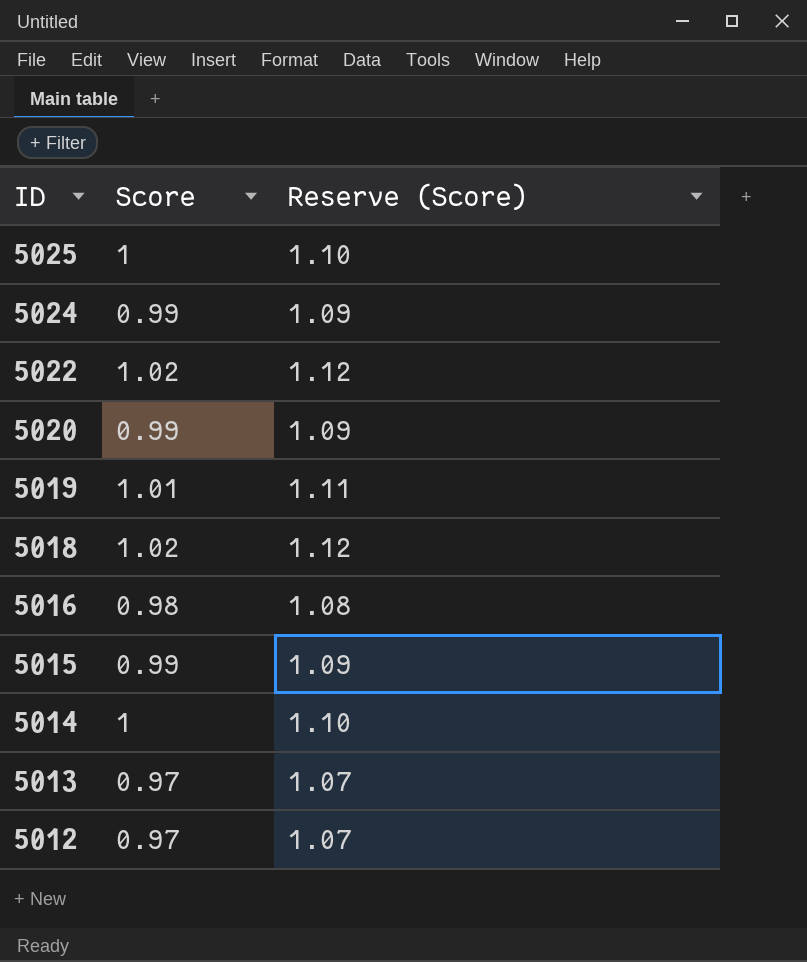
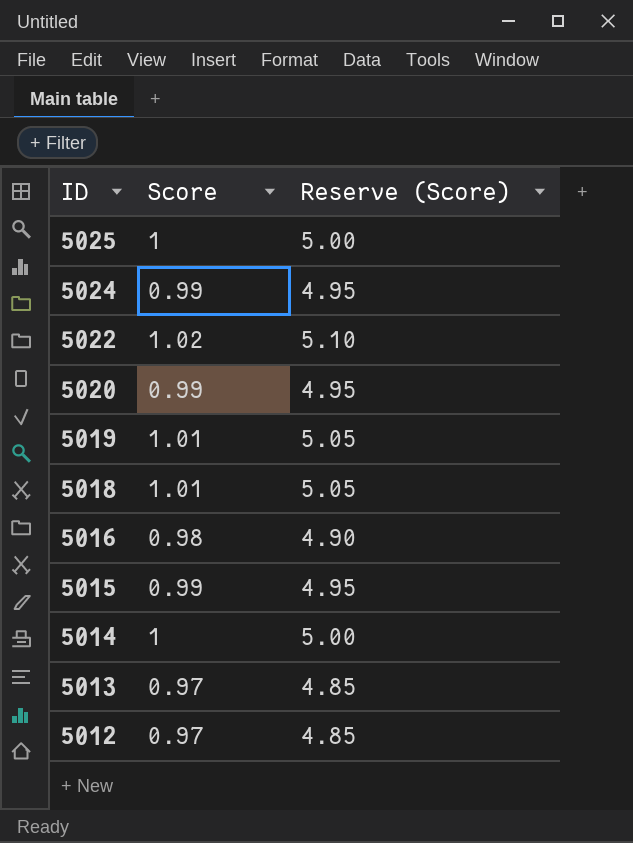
column Reserve (Score) | formula: [Score] * 1.1 -> [Score] * 5
5018 | Score: 1.02 -> 1.01

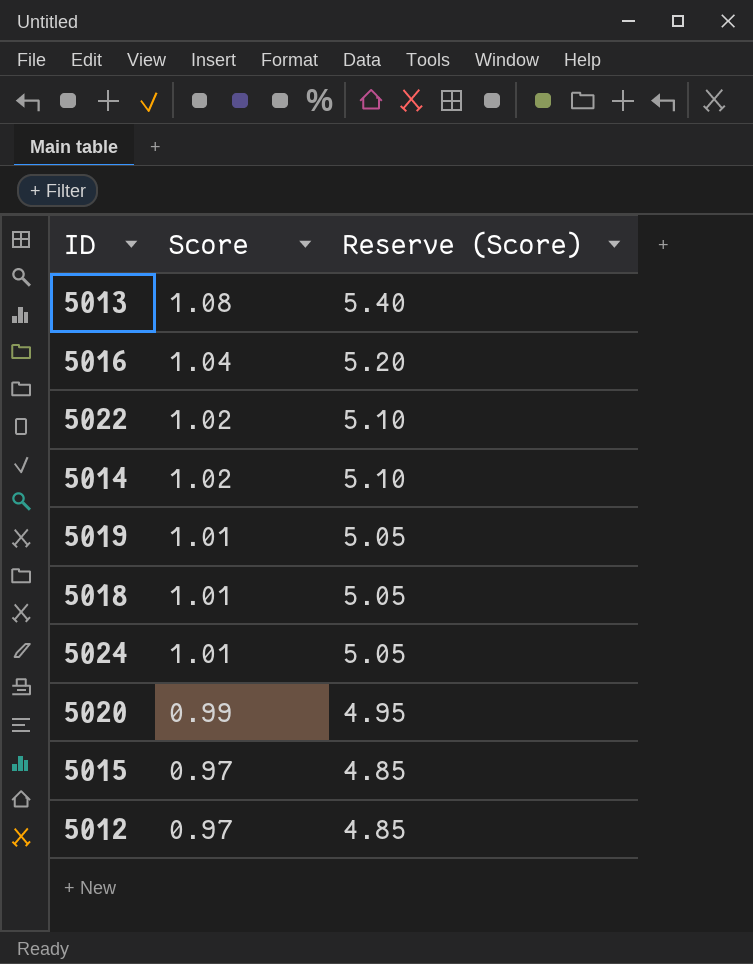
row order: ID descending -> Score descending
row 5025: 1 | 5.00 -> none
5013 | Score: 0.97 -> 1.08
5013 | Reserve (Score): 4.85 -> 5.40
5016 | Score: 0.98 -> 1.04
5016 | Reserve (Score): 4.90 -> 5.20
5014 | Score: 1 -> 1.02
5014 | Reserve (Score): 5.00 -> 5.10
5024 | Score: 0.99 -> 1.01
5024 | Reserve (Score): 4.95 -> 5.05
5015 | Score: 0.99 -> 0.97
5015 | Reserve (Score): 4.95 -> 4.85

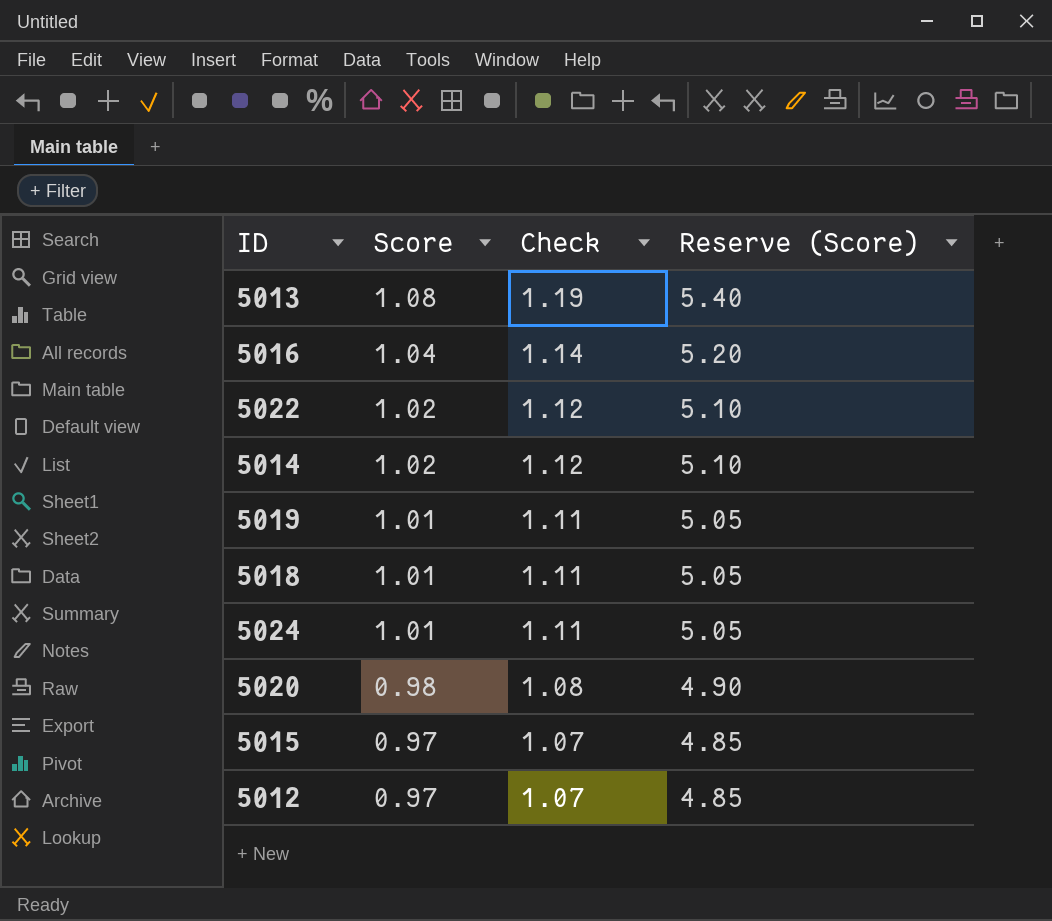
column Check | formula: none -> [Score] * 1.1
5020 | Score: 0.99 -> 0.98
5020 | Reserve (Score): 4.95 -> 4.90

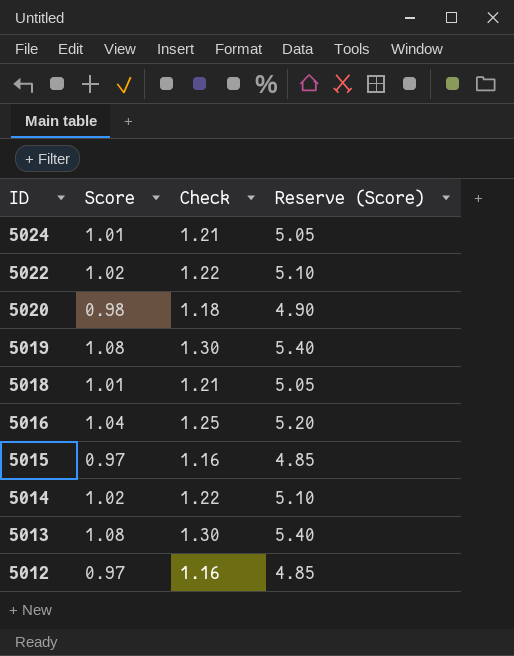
row order: Score descending -> ID descending
column Check | formula: [Score] * 1.1 -> [Score] * 1.2
5019 | Score: 1.01 -> 1.08
5019 | Reserve (Score): 5.05 -> 5.40

